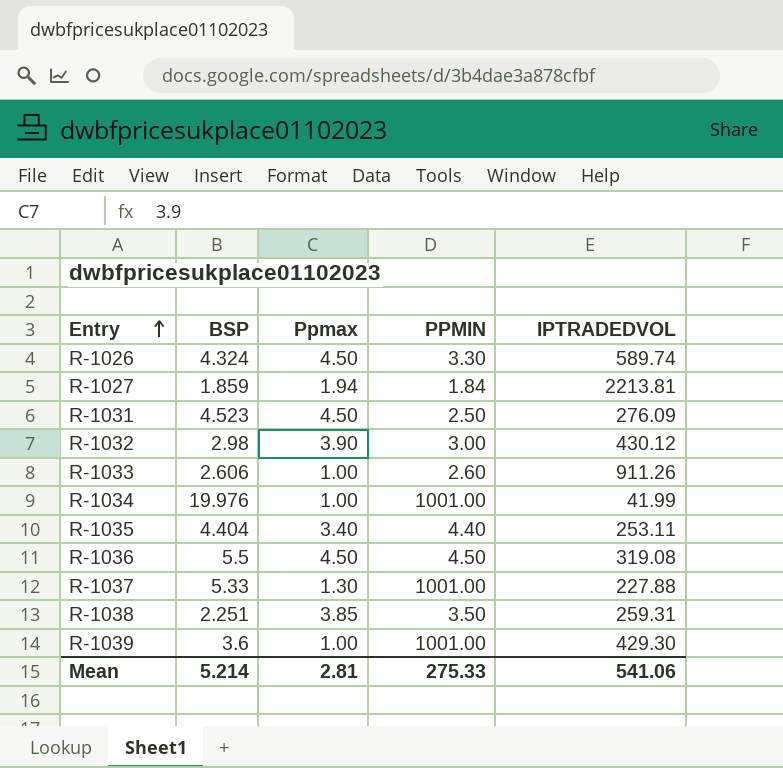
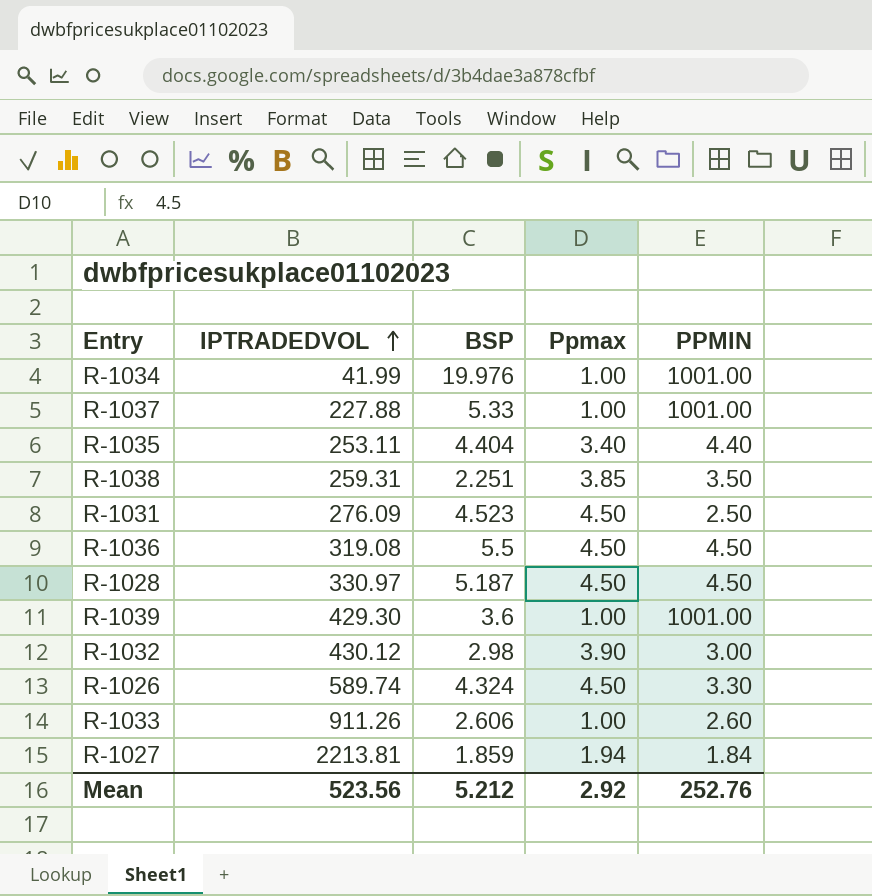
row order: Entry ascending -> IPTRADEDVOL ascending
column IPTRADEDVOL | position: 5 -> 2
R-1037 | Ppmax: 1.30 -> 1.00
row R-1028: none -> 330.97 | 5.187 | 4.50 | 4.50
Mean | IPTRADEDVOL: 541.06 -> 523.56
Mean | BSP: 5.214 -> 5.212
Mean | Ppmax: 2.81 -> 2.92
Mean | PPMIN: 275.33 -> 252.76

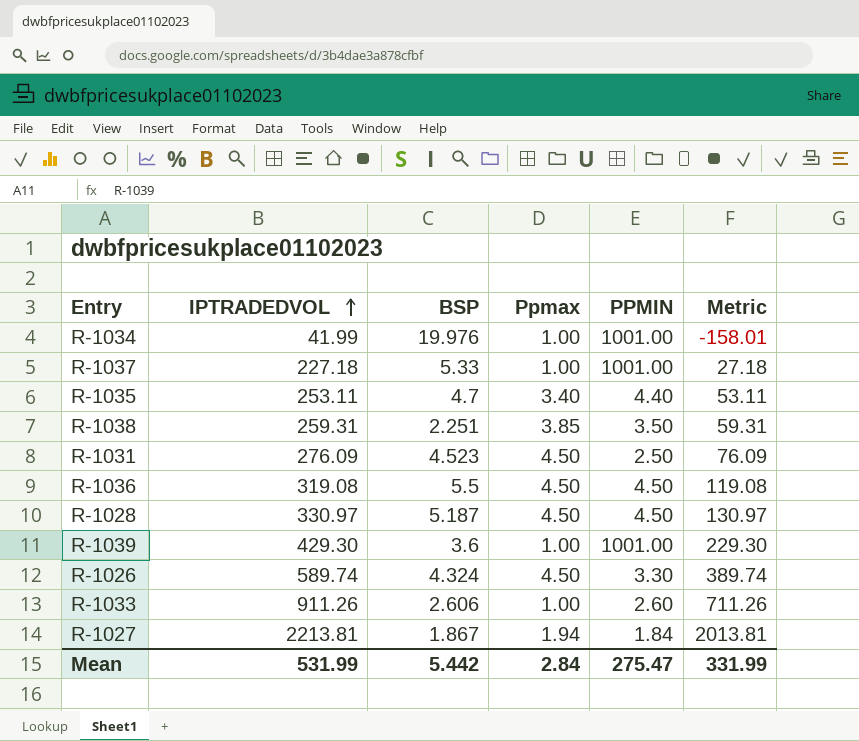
column Metric | formula: none -> [IPTRADEDVOL] - 200
row R-1032: 430.12 | 2.98 | 3.90 | 3.00 -> none
R-1037 | IPTRADEDVOL: 227.88 -> 227.18
R-1035 | BSP: 4.404 -> 4.7
R-1027 | BSP: 1.859 -> 1.867
Mean | IPTRADEDVOL: 523.56 -> 531.99
Mean | BSP: 5.212 -> 5.442
Mean | Ppmax: 2.92 -> 2.84
Mean | PPMIN: 252.76 -> 275.47

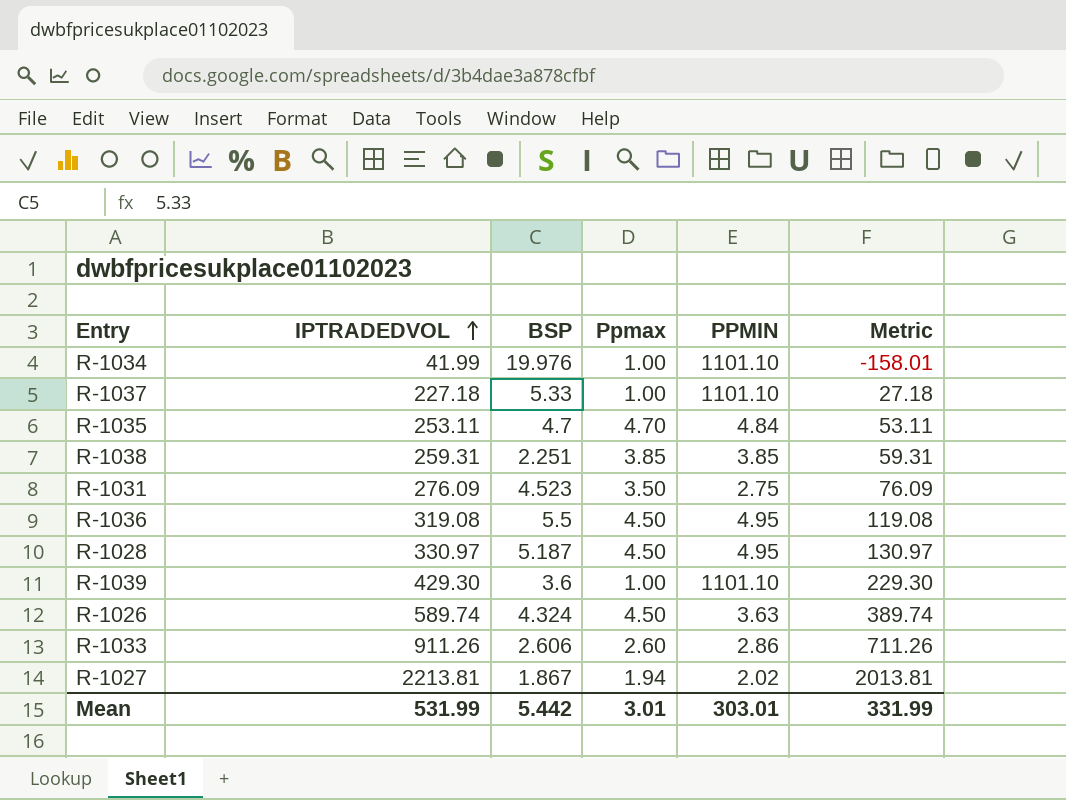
R-1034 | PPMIN: 1001.00 -> 1101.10
R-1037 | PPMIN: 1001.00 -> 1101.10
R-1035 | Ppmax: 3.40 -> 4.70
R-1035 | PPMIN: 4.40 -> 4.84
R-1038 | PPMIN: 3.50 -> 3.85
R-1031 | Ppmax: 4.50 -> 3.50
R-1031 | PPMIN: 2.50 -> 2.75
R-1036 | PPMIN: 4.50 -> 4.95
R-1028 | PPMIN: 4.50 -> 4.95
R-1039 | PPMIN: 1001.00 -> 1101.10
R-1026 | PPMIN: 3.30 -> 3.63
R-1033 | Ppmax: 1.00 -> 2.60
R-1033 | PPMIN: 2.60 -> 2.86
R-1027 | PPMIN: 1.84 -> 2.02
Mean | Ppmax: 2.84 -> 3.01
Mean | PPMIN: 275.47 -> 303.01

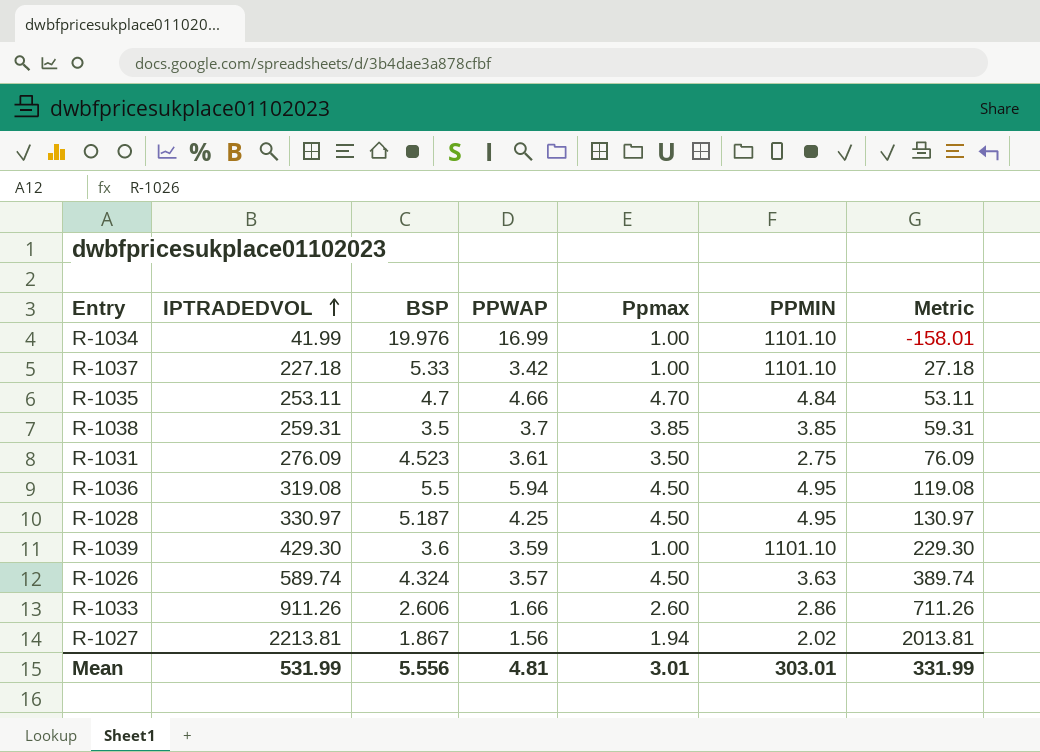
column PPWAP | position: none -> 4
R-1038 | BSP: 2.251 -> 3.5
Mean | BSP: 5.442 -> 5.556

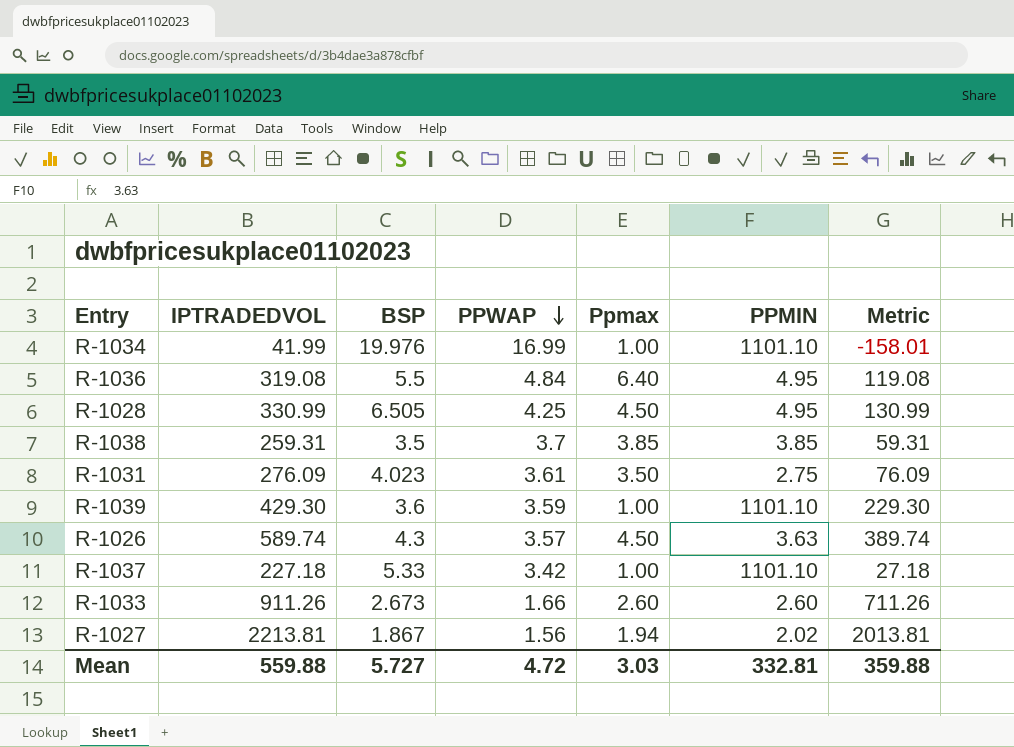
row order: IPTRADEDVOL ascending -> PPWAP descending
row R-1035: 253.11 | 4.7 | 4.66 | 4.70 | 4.84 | 53.11 -> none
R-1036 | PPWAP: 5.94 -> 4.84
R-1036 | Ppmax: 4.50 -> 6.40
R-1028 | IPTRADEDVOL: 330.97 -> 330.99
R-1028 | BSP: 5.187 -> 6.505
R-1028 | Metric: 130.97 -> 130.99
R-1031 | BSP: 4.523 -> 4.023
R-1026 | BSP: 4.324 -> 4.3
R-1033 | BSP: 2.606 -> 2.673
R-1033 | PPMIN: 2.86 -> 2.60
Mean | IPTRADEDVOL: 531.99 -> 559.88
Mean | BSP: 5.556 -> 5.727
Mean | PPWAP: 4.81 -> 4.72
Mean | Ppmax: 3.01 -> 3.03
Mean | PPMIN: 303.01 -> 332.81
Mean | Metric: 331.99 -> 359.88

